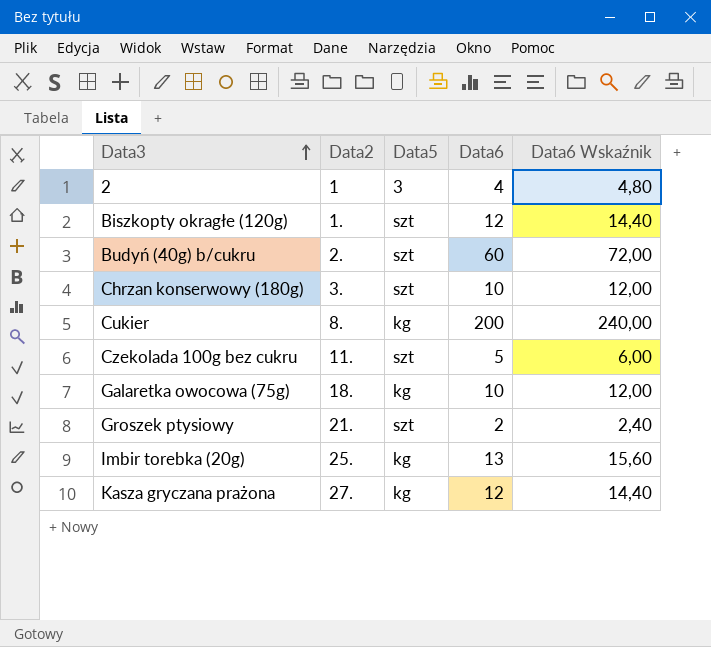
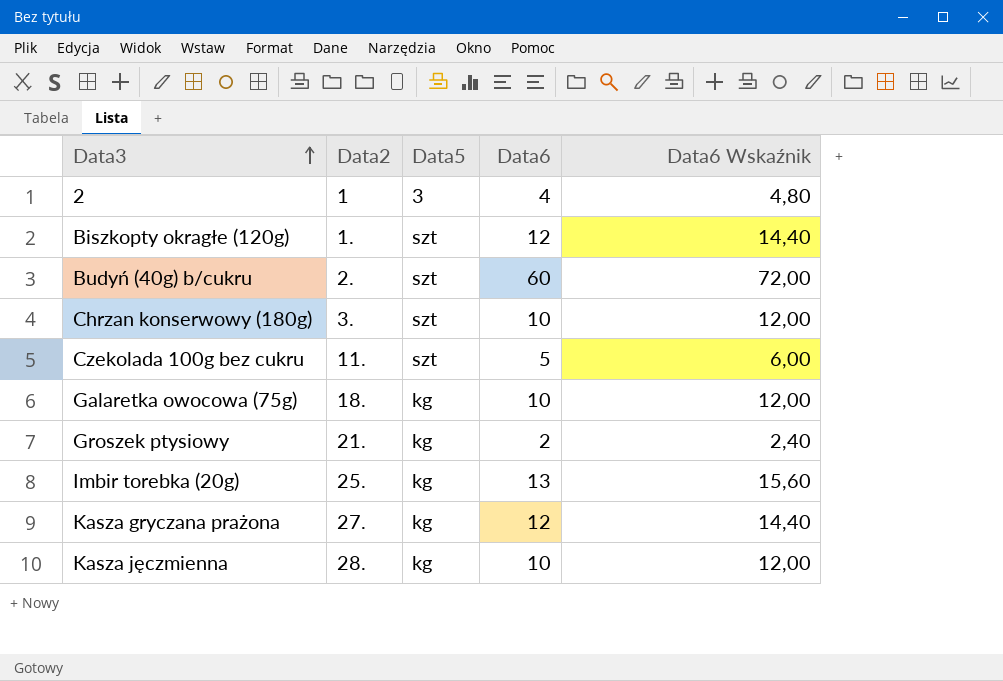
row Cukier: 8. | kg | 200 | 240,00 -> none
Groszek ptysiowy | Data5: szt -> kg
row Kasza jęczmienna: none -> 28. | kg | 10 | 12,00

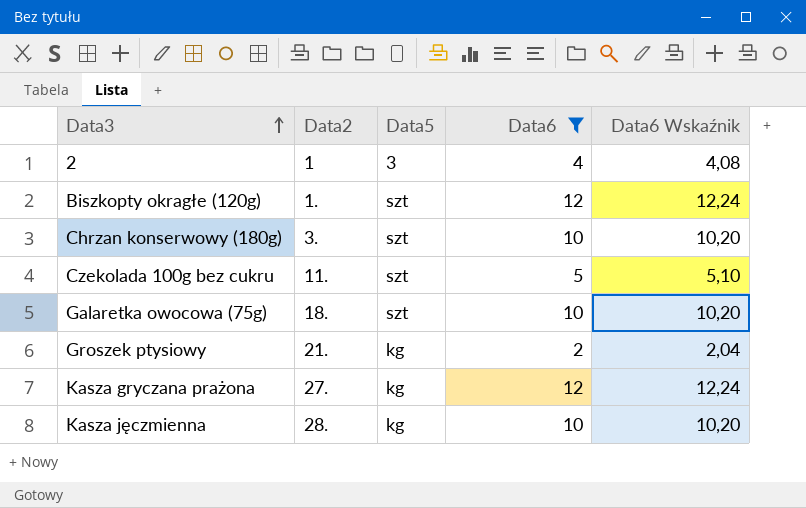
filter: none -> Data6 <= 12
column Data6 Wskaźnik | formula: [Data6] * 1,2 -> [Data6] * 1,02
Galaretka owocowa (75g) | Data5: kg -> szt

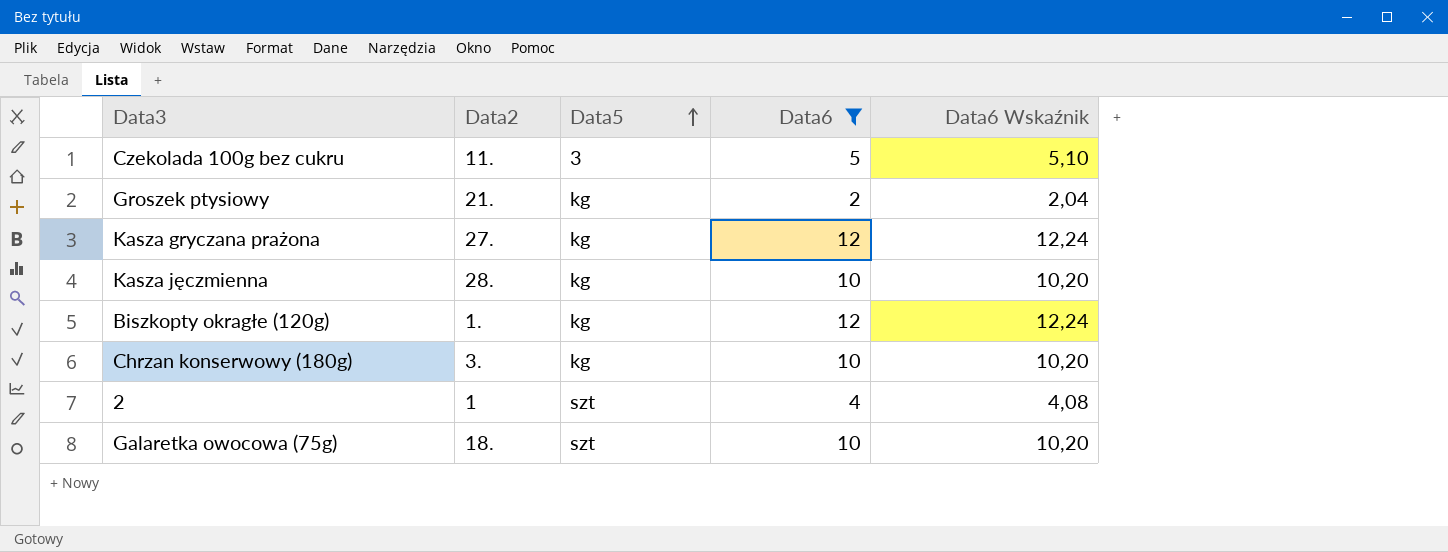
row order: Data3 ascending -> Data5 ascending
Czekolada 100g bez cukru | Data5: szt -> 3
Biszkopty okragłe (120g) | Data5: szt -> kg
Chrzan konserwowy (180g) | Data5: szt -> kg
2 | Data5: 3 -> szt

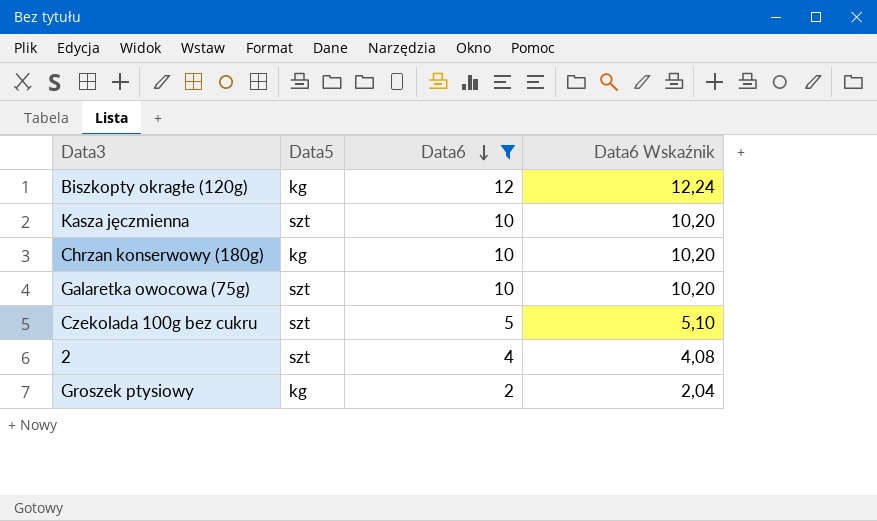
row order: Data5 ascending -> Data6 descending
column Data2 | position: 2 -> none
row Kasza gryczana prażona: 27. | kg | 12 | 12,24 -> none
Kasza jęczmienna | Data5: kg -> szt
Czekolada 100g bez cukru | Data5: 3 -> szt

